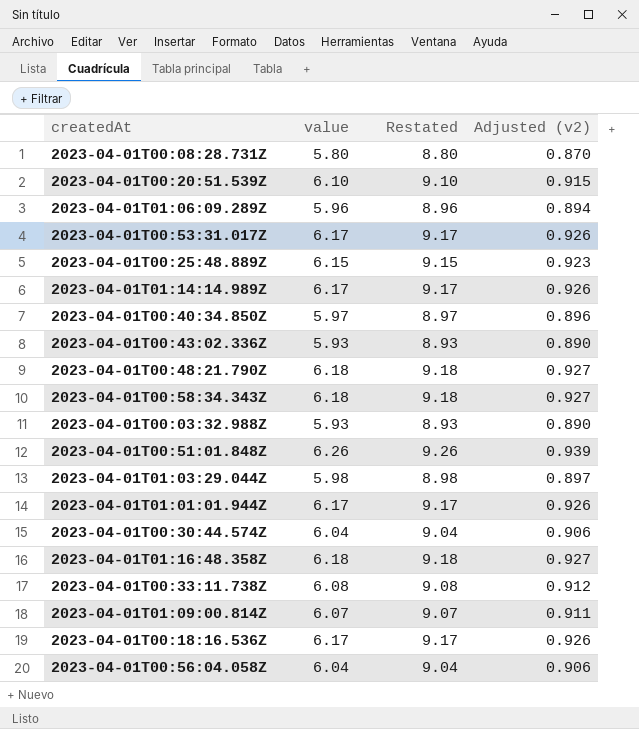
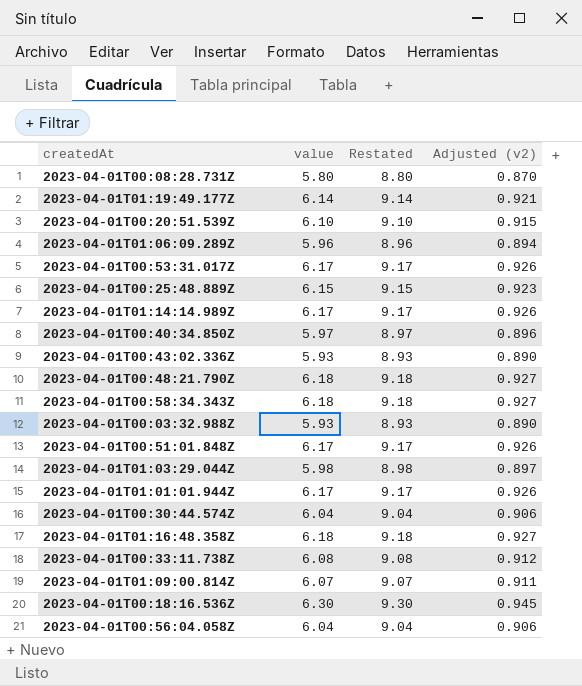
row 2023-04-01T01:19:49.177Z: none -> 6.14 | 9.14 | 0.921
2023-04-01T00:51:01.848Z | value: 6.26 -> 6.17
2023-04-01T00:51:01.848Z | Restated: 9.26 -> 9.17
2023-04-01T00:51:01.848Z | Adjusted (v2): 0.939 -> 0.926
2023-04-01T00:18:16.536Z | value: 6.17 -> 6.30
2023-04-01T00:18:16.536Z | Restated: 9.17 -> 9.30
2023-04-01T00:18:16.536Z | Adjusted (v2): 0.926 -> 0.945

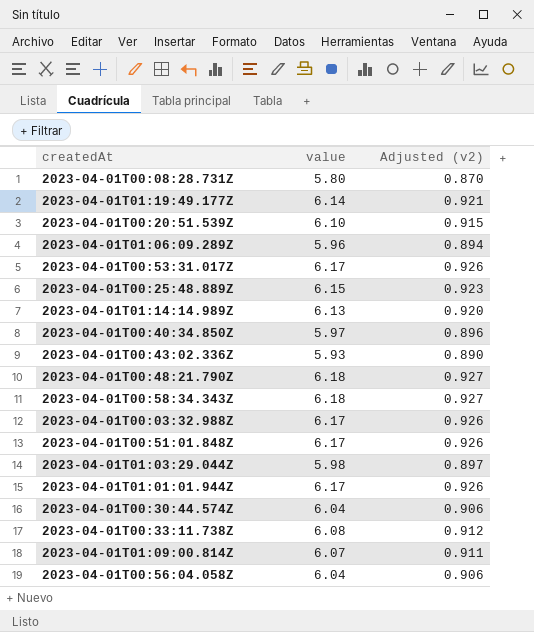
column Restated | formula: [value] + 3 -> none
row 2023-04-01T01:16:48.358Z: 6.18 | 9.18 | 0.927 -> none
row 2023-04-01T00:18:16.536Z: 6.30 | 9.30 | 0.945 -> none
2023-04-01T01:14:14.989Z | value: 6.17 -> 6.13
2023-04-01T01:14:14.989Z | Adjusted (v2): 0.926 -> 0.920
2023-04-01T00:03:32.988Z | value: 5.93 -> 6.17
2023-04-01T00:03:32.988Z | Adjusted (v2): 0.890 -> 0.926

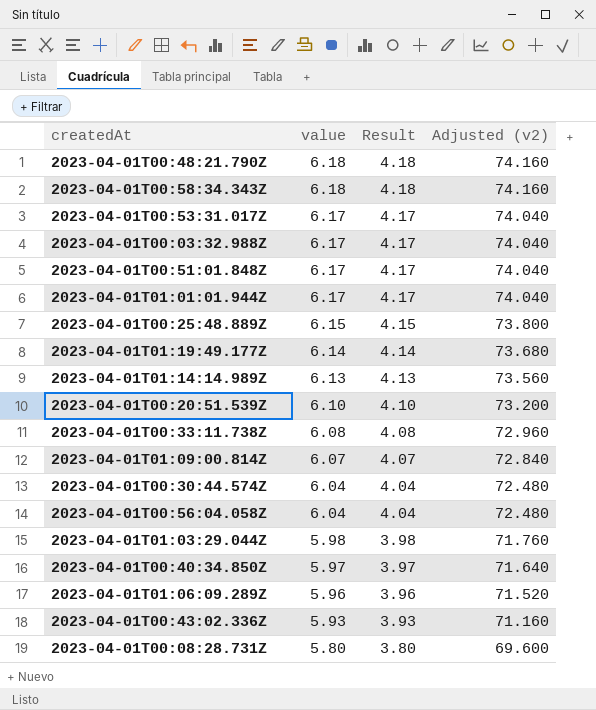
row order: none -> value descending
column Result | formula: none -> [value] - 2
column Adjusted (v2) | formula: [value] * 0.15 -> [value] * 12

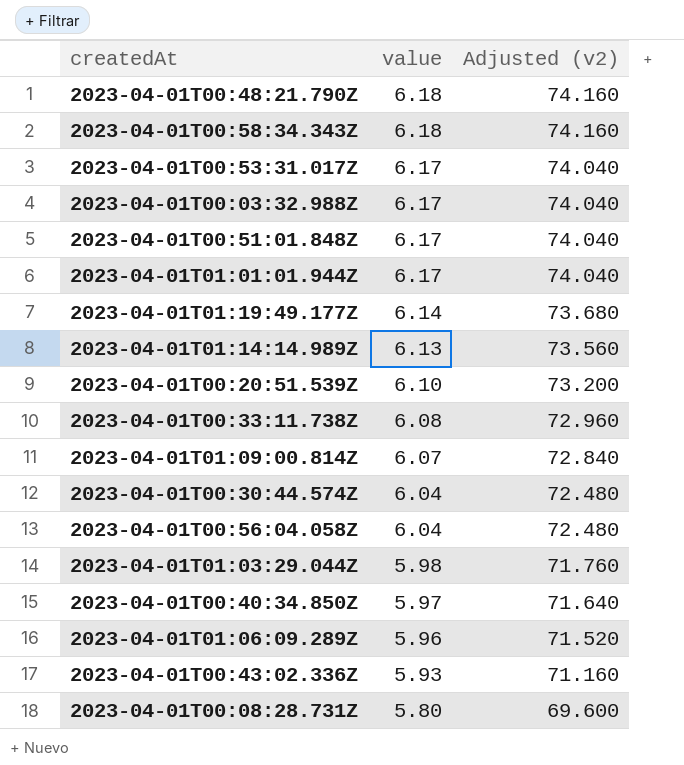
column Result | formula: [value] - 2 -> none
row 2023-04-01T00:25:48.889Z: 6.15 | 4.15 | 73.800 -> none

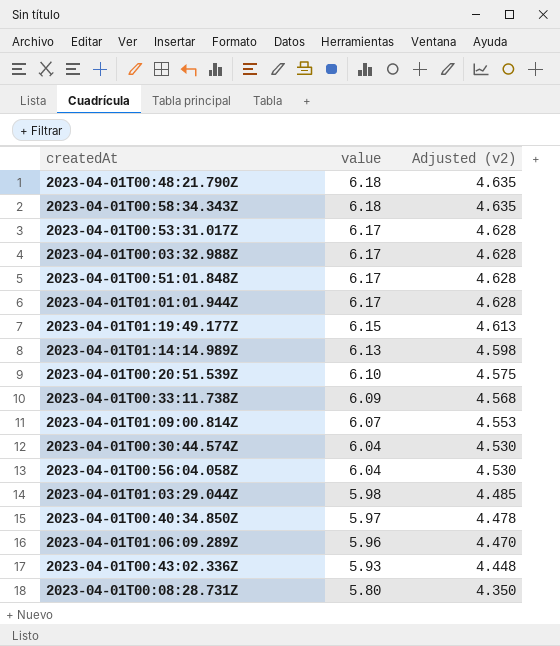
column Adjusted (v2) | formula: [value] * 12 -> [value] * 0.75
2023-04-01T01:19:49.177Z | value: 6.14 -> 6.15
2023-04-01T00:33:11.738Z | value: 6.08 -> 6.09

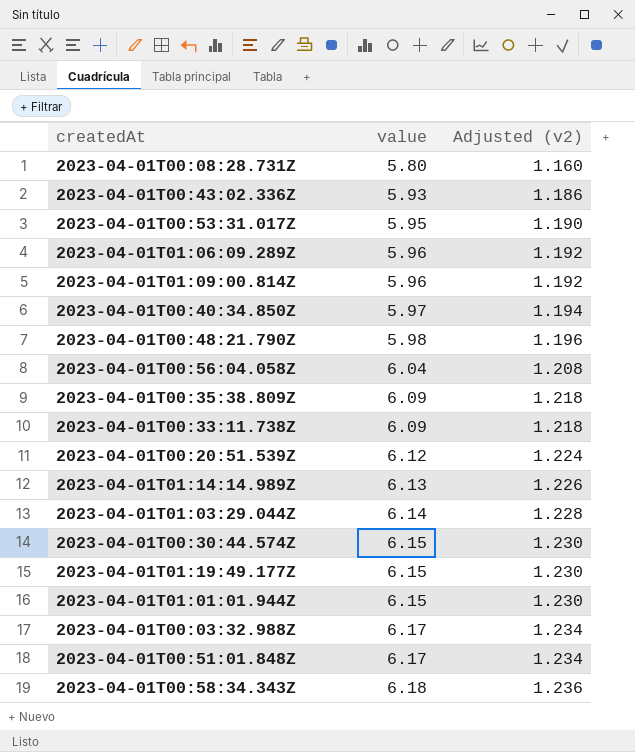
row order: value descending -> value ascending
column Adjusted (v2) | formula: [value] * 0.75 -> [value] * 0.2
2023-04-01T00:53:31.017Z | value: 6.17 -> 5.95
2023-04-01T01:09:00.814Z | value: 6.07 -> 5.96
2023-04-01T00:48:21.790Z | value: 6.18 -> 5.98
row 2023-04-01T00:35:38.809Z: none -> 6.09 | 1.218
2023-04-01T00:20:51.539Z | value: 6.10 -> 6.12
2023-04-01T01:03:29.044Z | value: 5.98 -> 6.14
2023-04-01T00:30:44.574Z | value: 6.04 -> 6.15
2023-04-01T01:01:01.944Z | value: 6.17 -> 6.15

